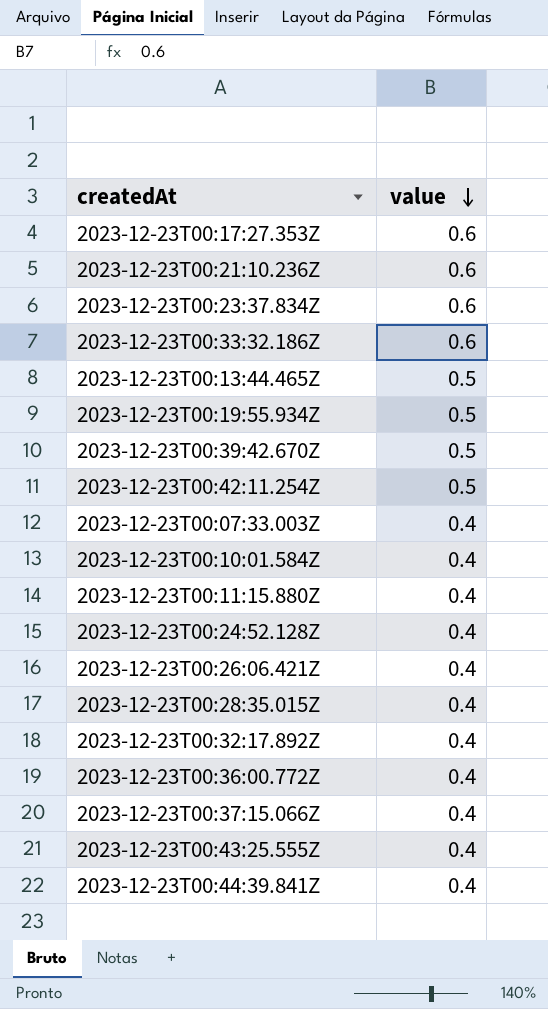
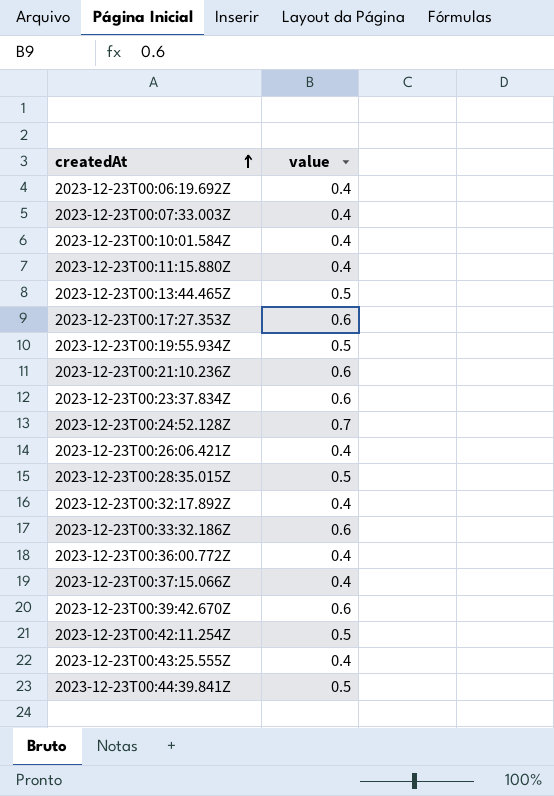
row order: value descending -> createdAt ascending
row 2023-12-23T00:06:19.692Z: none -> 0.4
2023-12-23T00:24:52.128Z | value: 0.4 -> 0.7
2023-12-23T00:28:35.015Z | value: 0.4 -> 0.5
2023-12-23T00:39:42.670Z | value: 0.5 -> 0.6
2023-12-23T00:44:39.841Z | value: 0.4 -> 0.5

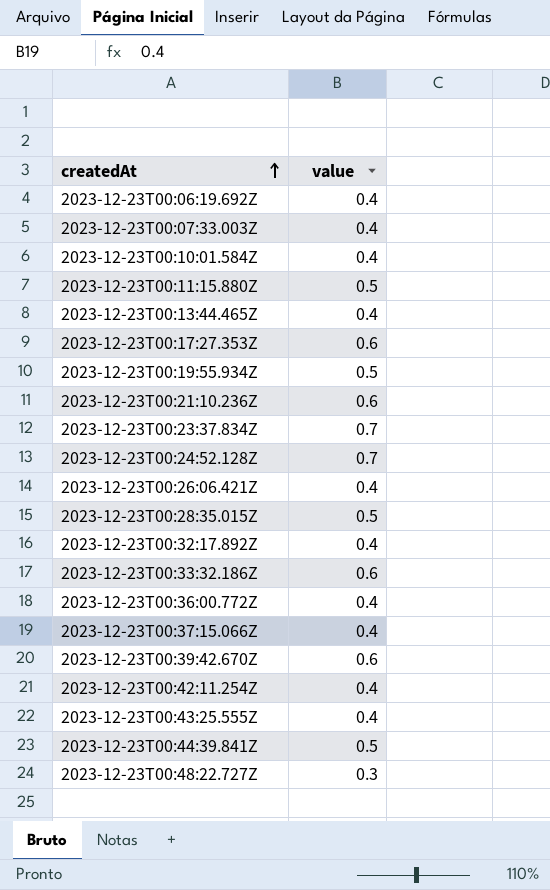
2023-12-23T00:11:15.880Z | value: 0.4 -> 0.5
2023-12-23T00:13:44.465Z | value: 0.5 -> 0.4
2023-12-23T00:23:37.834Z | value: 0.6 -> 0.7
2023-12-23T00:42:11.254Z | value: 0.5 -> 0.4
row 2023-12-23T00:48:22.727Z: none -> 0.3

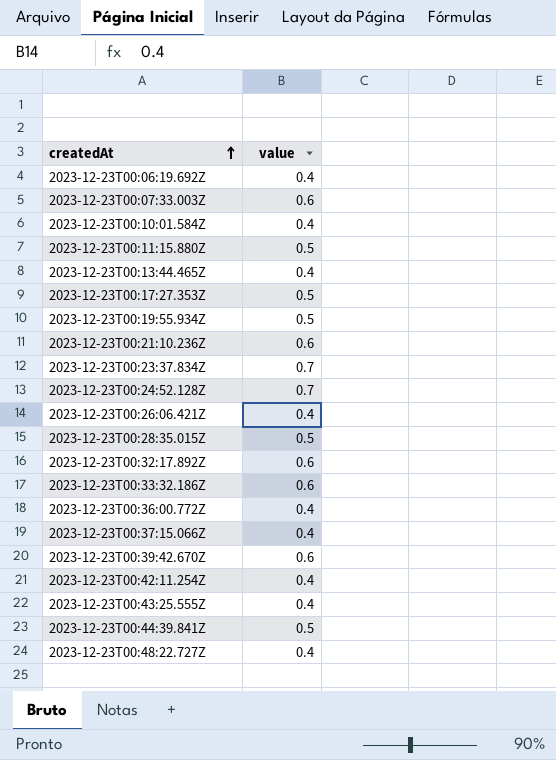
2023-12-23T00:07:33.003Z | value: 0.4 -> 0.6
2023-12-23T00:17:27.353Z | value: 0.6 -> 0.5
2023-12-23T00:32:17.892Z | value: 0.4 -> 0.6
2023-12-23T00:48:22.727Z | value: 0.3 -> 0.4

